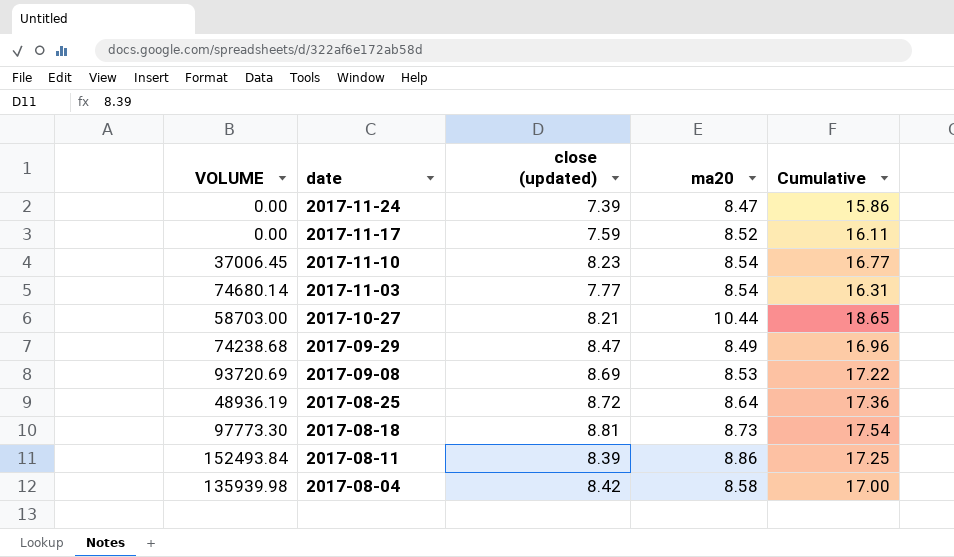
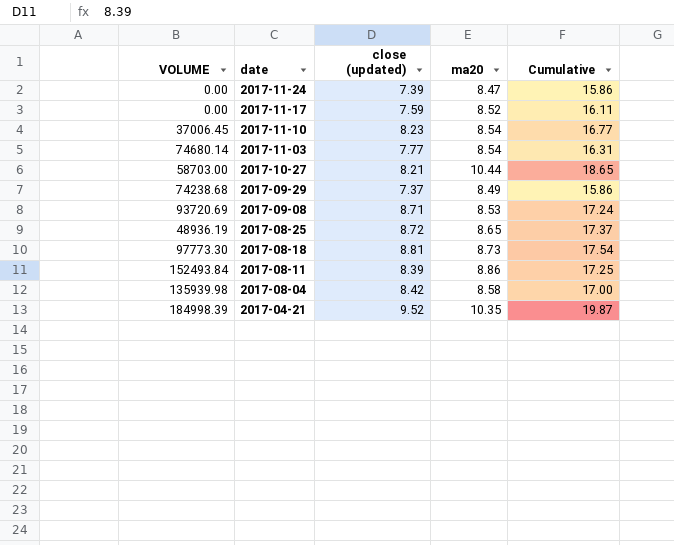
2017-09-29 | close (updated): 8.47 -> 7.37
2017-09-29 | Cumulative: 16.96 -> 15.86
2017-09-08 | close (updated): 8.69 -> 8.71
2017-09-08 | Cumulative: 17.22 -> 17.24
2017-08-25 | ma20: 8.64 -> 8.65
2017-08-25 | Cumulative: 17.36 -> 17.37
row 2017-04-21: none -> 184998.39 | 9.52 | 10.35 | 19.87

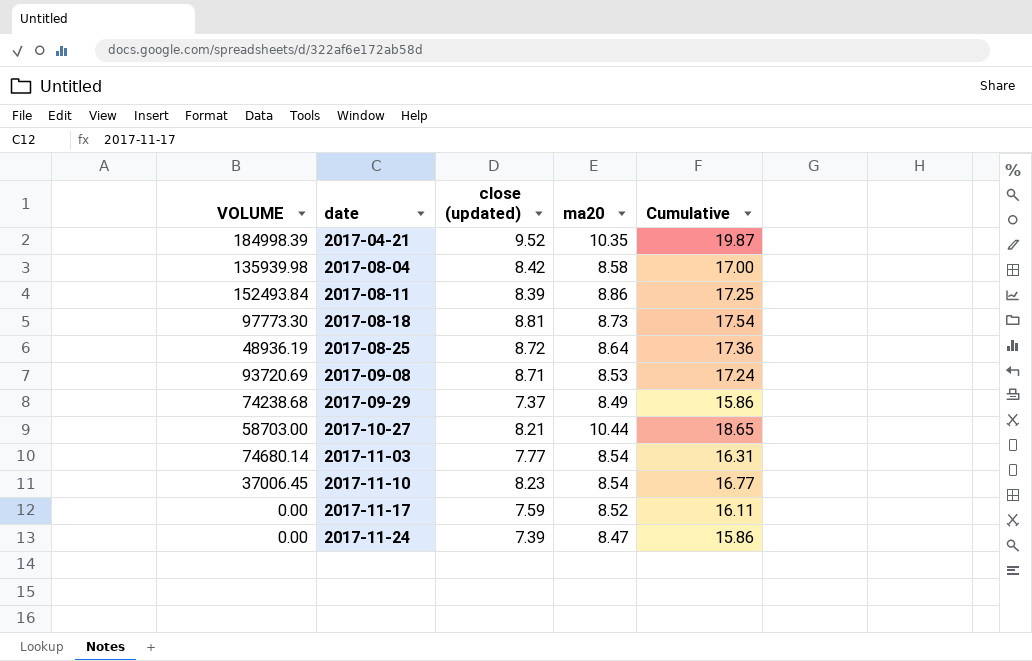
row order: date descending -> date ascending
2017-08-25 | ma20: 8.65 -> 8.64
2017-08-25 | Cumulative: 17.37 -> 17.36

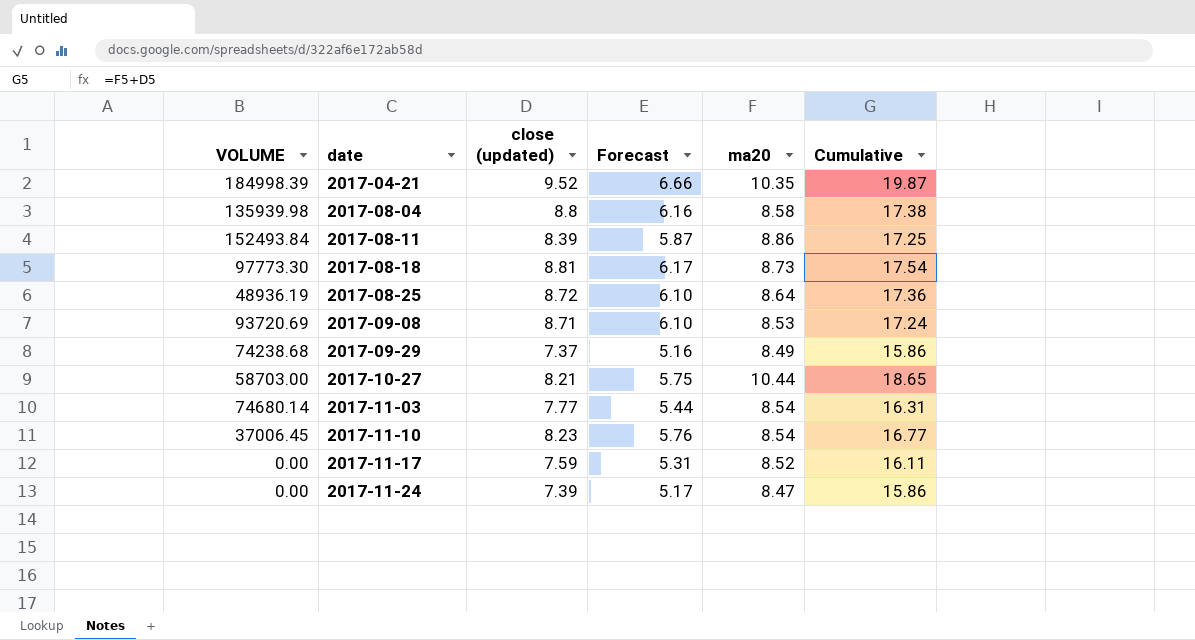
column Forecast | formula: none -> [close (updated)] * 0.7
2017-08-04 | close (updated): 8.42 -> 8.8
2017-08-04 | Cumulative: 17.00 -> 17.38

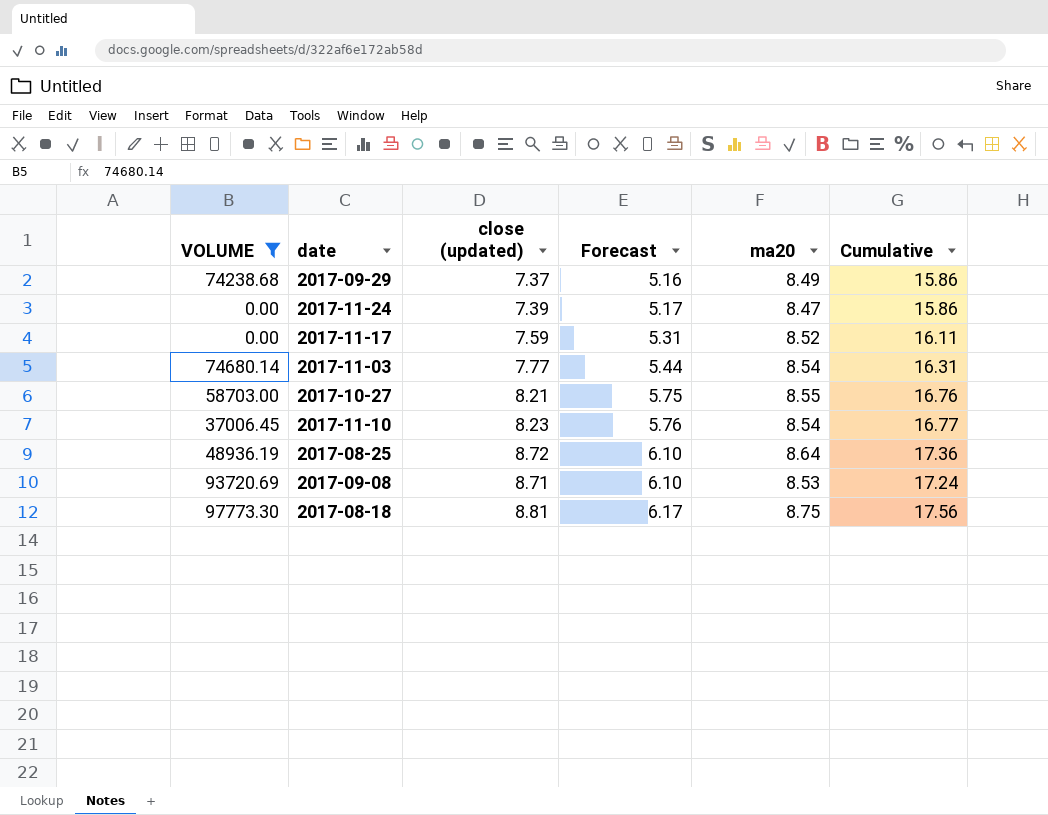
filter: none -> VOLUME <= 97773.30
row order: date ascending -> Forecast ascending
2017-10-27 | ma20: 10.44 -> 8.55
2017-10-27 | Cumulative: 18.65 -> 16.76
2017-08-18 | ma20: 8.73 -> 8.75
2017-08-18 | Cumulative: 17.54 -> 17.56

